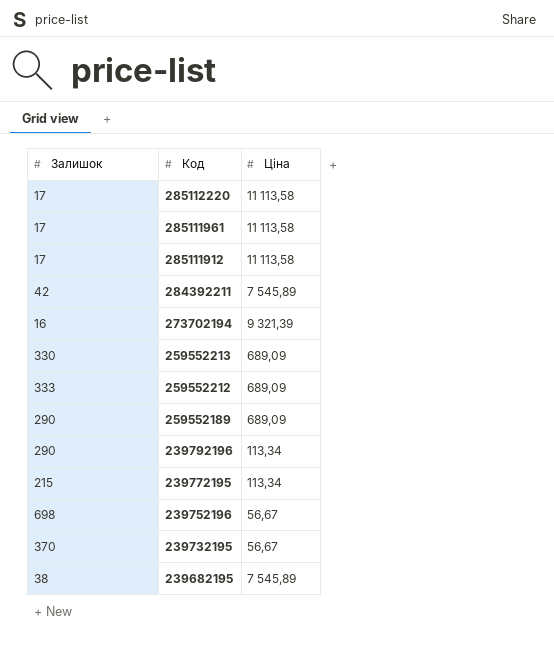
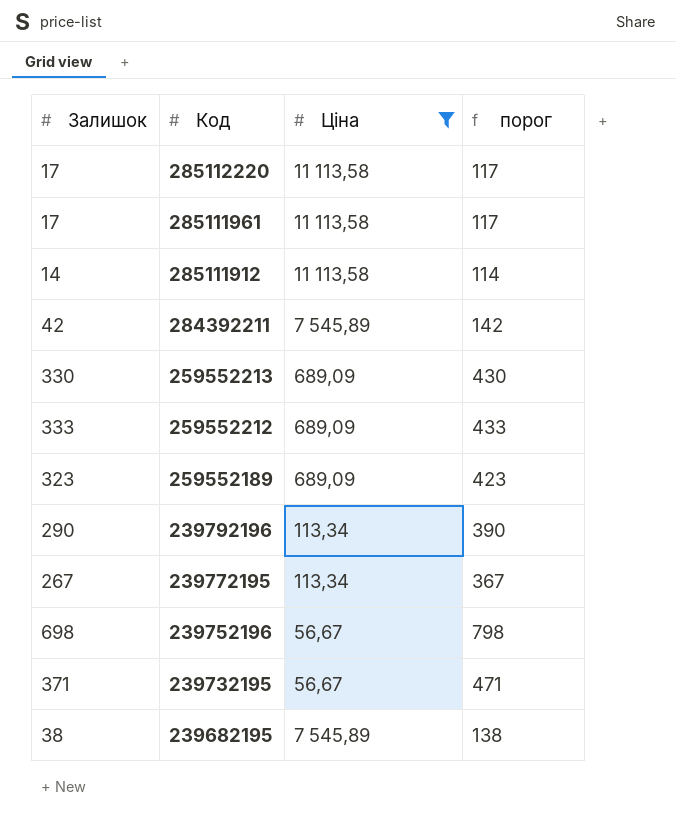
filter: none -> Ціна != 9 321,39
column порог | formula: none -> [Залишок] + 100
285111912 | Залишок: 17 -> 14
259552189 | Залишок: 290 -> 323
239772195 | Залишок: 215 -> 267
239732195 | Залишок: 370 -> 371

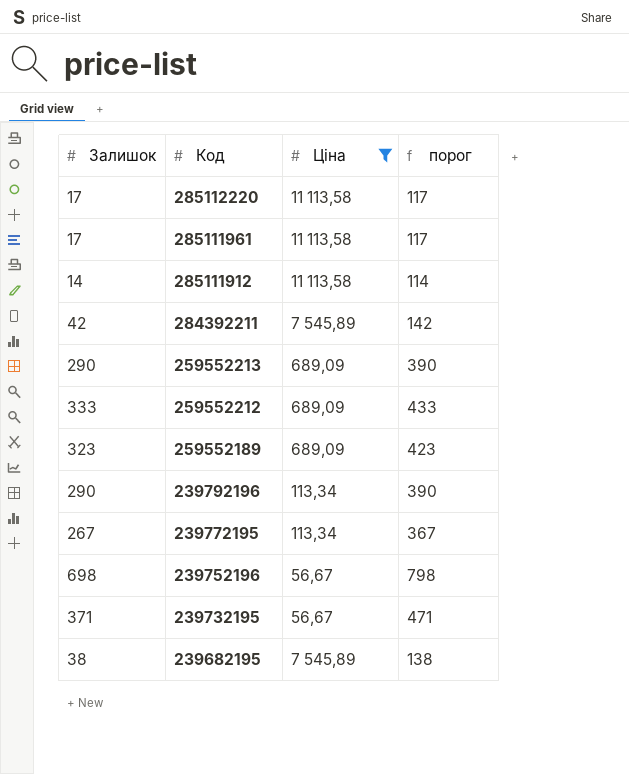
259552213 | Залишок: 330 -> 290
259552213 | порог: 430 -> 390

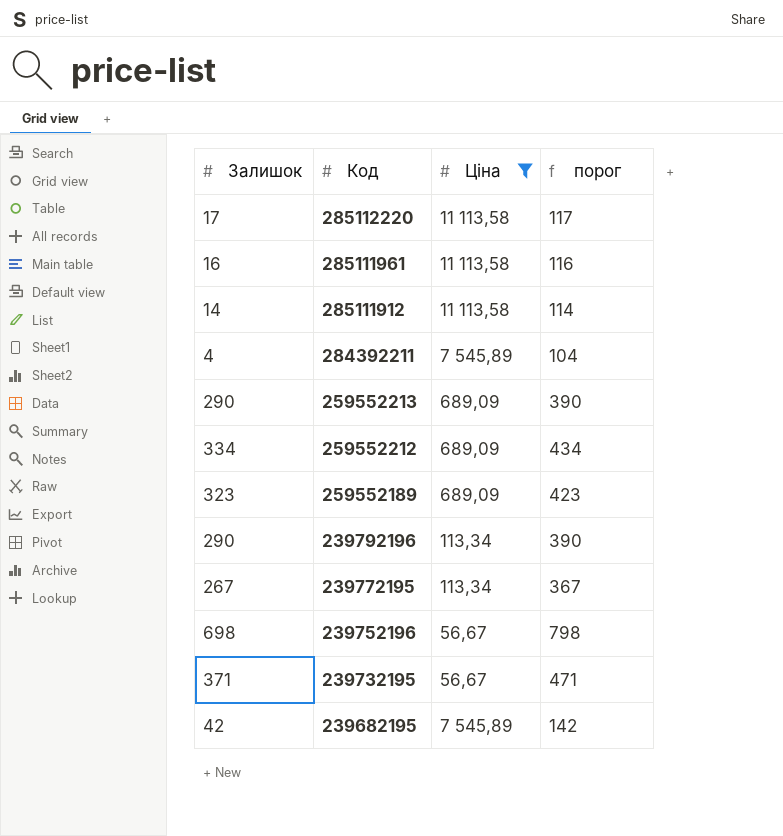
285111961 | Залишок: 17 -> 16
285111961 | порог: 117 -> 116
284392211 | Залишок: 42 -> 4
284392211 | порог: 142 -> 104
259552212 | Залишок: 333 -> 334
259552212 | порог: 433 -> 434
239682195 | Залишок: 38 -> 42
239682195 | порог: 138 -> 142

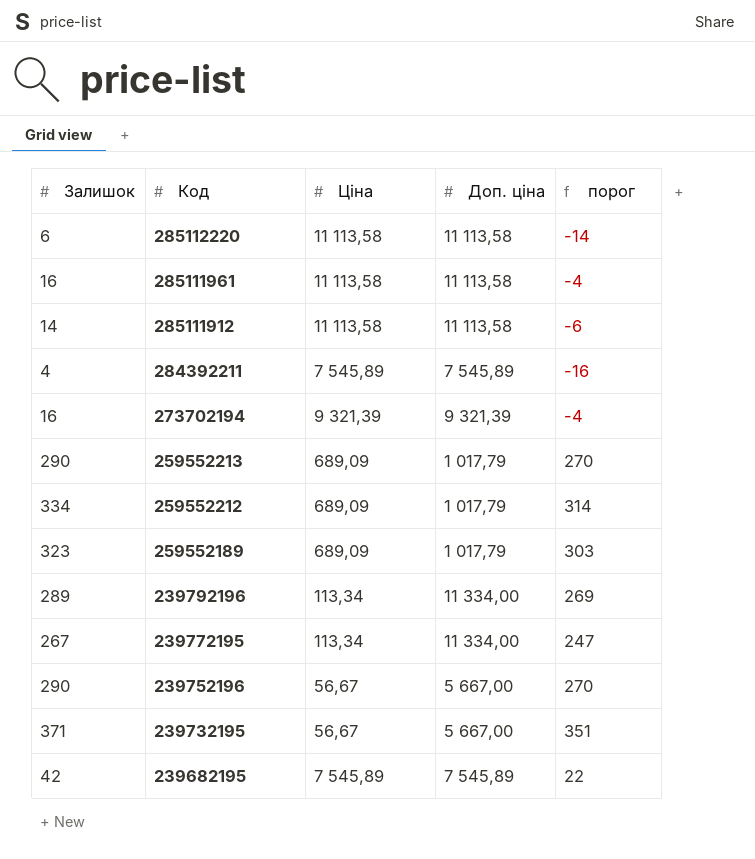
filter: Ціна != 9 321,39 -> none
column Доп. ціна | position: none -> 4
column порог | formula: [Залишок] + 100 -> [Залишок] - 20
285112220 | Залишок: 17 -> 6
239792196 | Залишок: 290 -> 289
239752196 | Залишок: 698 -> 290

